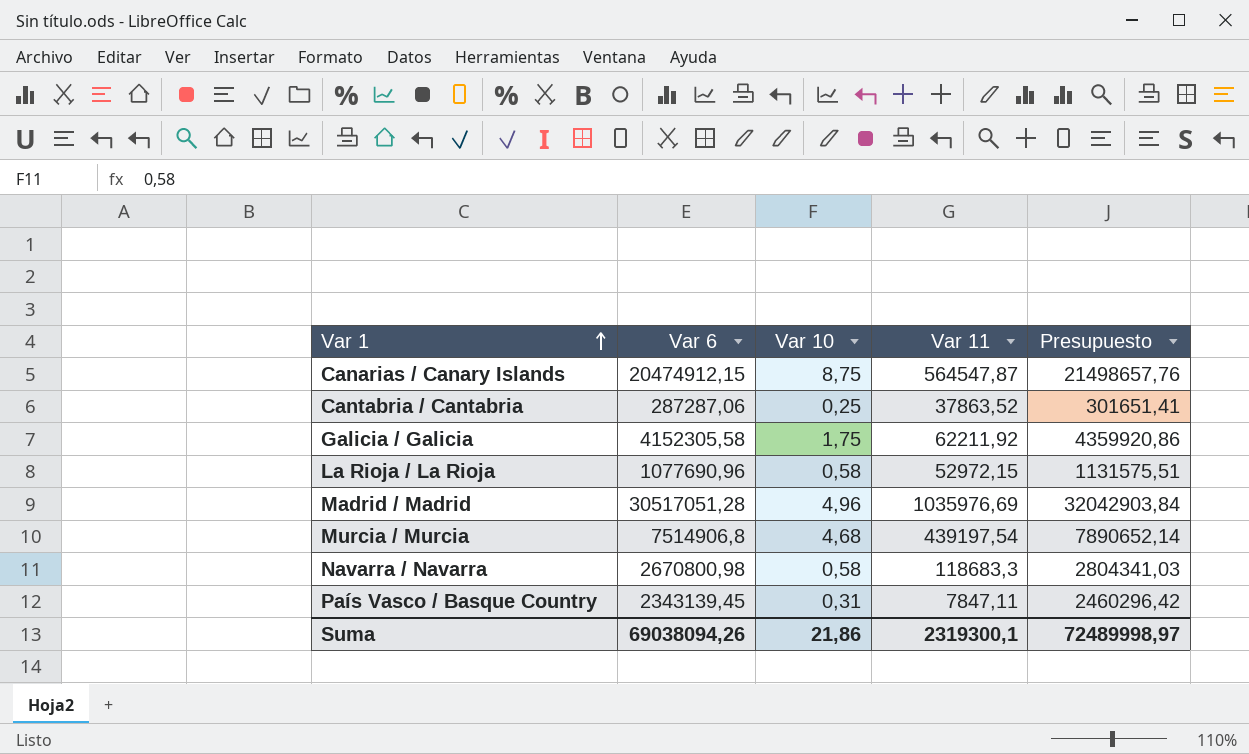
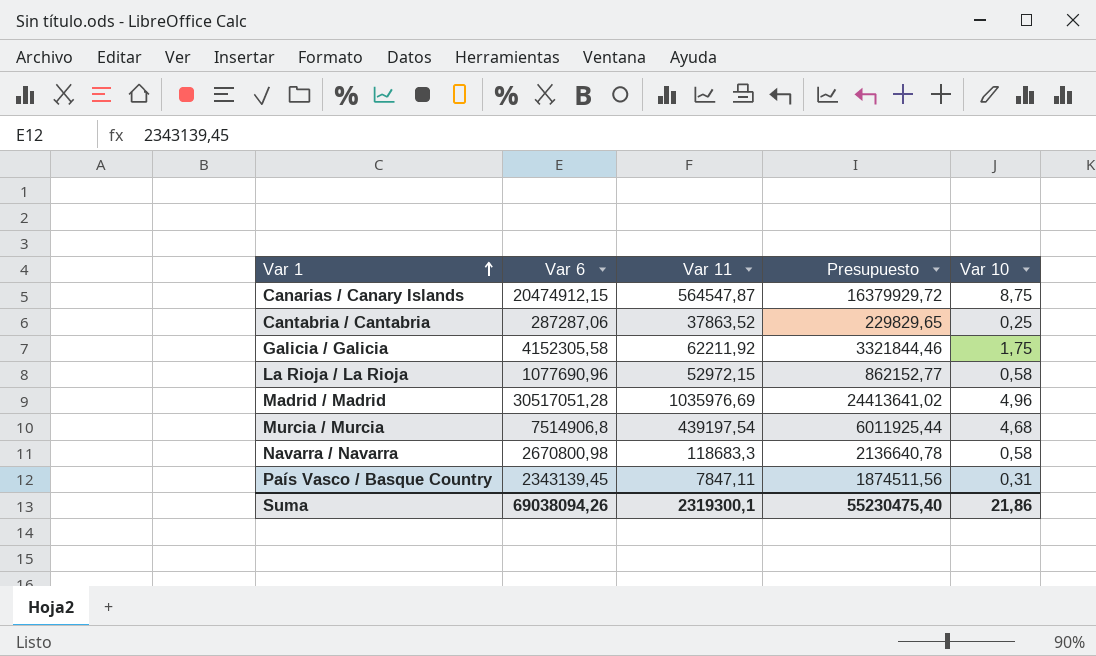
column Presupuesto | formula: [Var 6] * 1,05 -> [Var 6] * 0,8
column Var 10 | position: 3 -> 5
Suma | Presupuesto: 72489998,97 -> 55230475,40

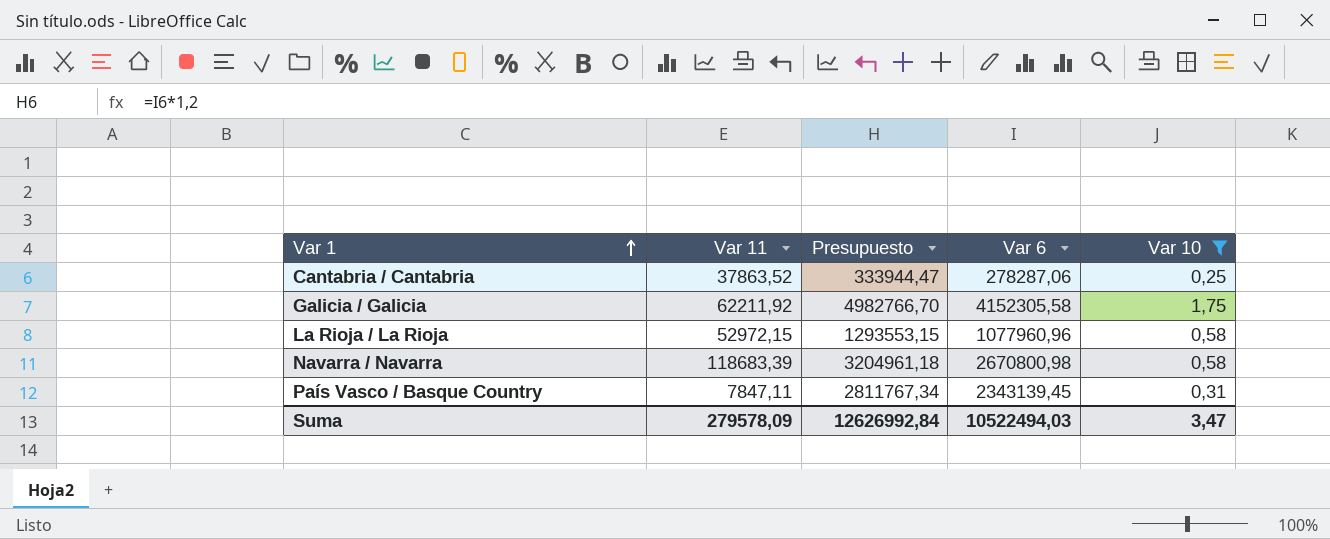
filter: none -> Var 10 <= 1,75
column Presupuesto | formula: [Var 6] * 0,8 -> [Var 6] * 1,2
column Var 6 | position: 2 -> 4
Cantabria / Cantabria | Var 6: 287287,06 -> 278287,06
La Rioja / La Rioja | Var 6: 1077690,96 -> 1077960,96
Navarra / Navarra | Var 11: 118683,3 -> 118683,39
Suma | Var 11: 2319300,1 -> 279578,09
Suma | Presupuesto: 55230475,40 -> 12626992,84
Suma | Var 6: 69038094,26 -> 10522494,03
Suma | Var 10: 21,86 -> 3,47

